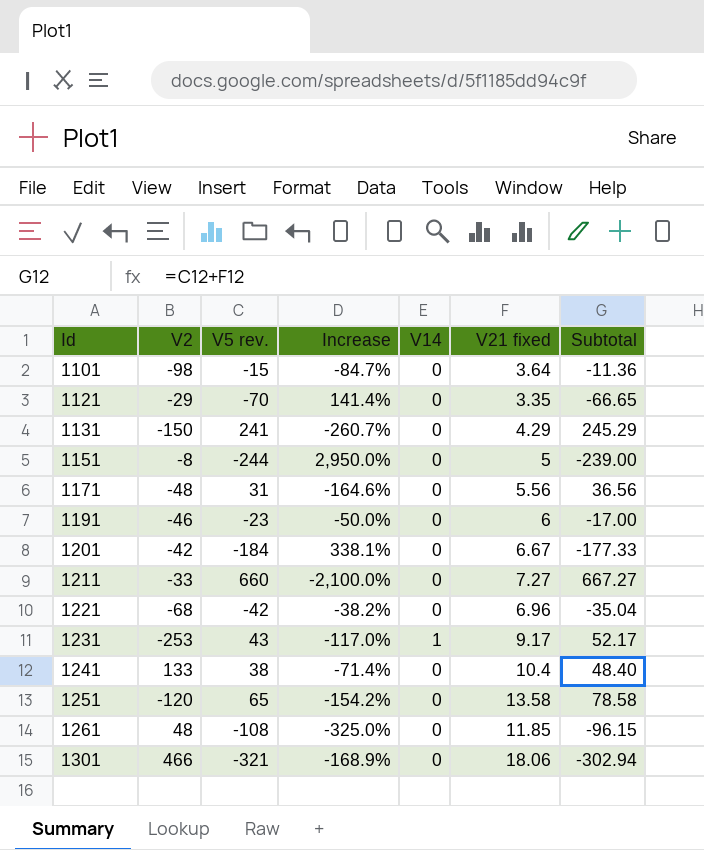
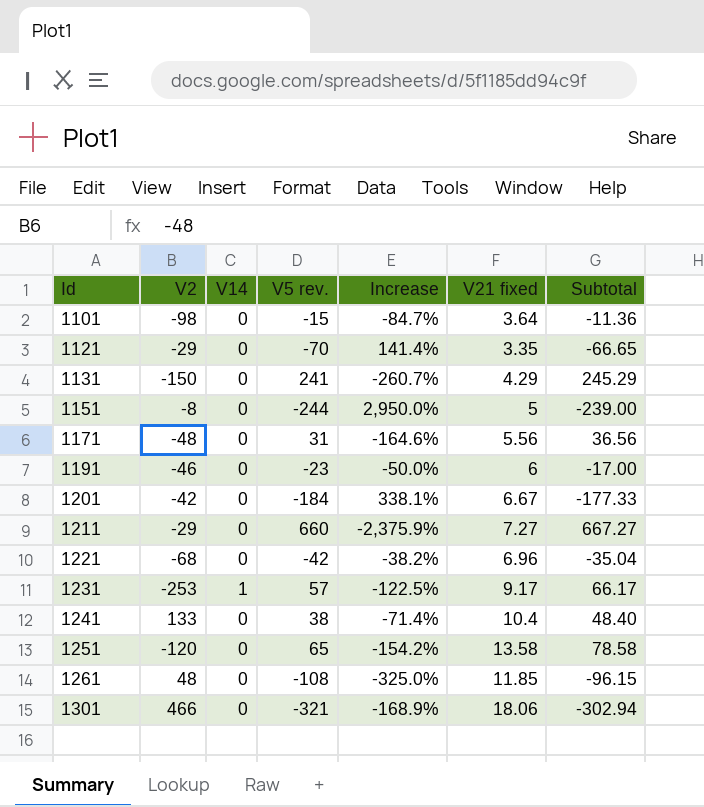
column V14 | position: 5 -> 3
1211 | V2: -33 -> -29
1211 | Increase: -2,100.0% -> -2,375.9%
1231 | V5 rev.: 43 -> 57
1231 | Increase: -117.0% -> -122.5%
1231 | Subtotal: 52.17 -> 66.17

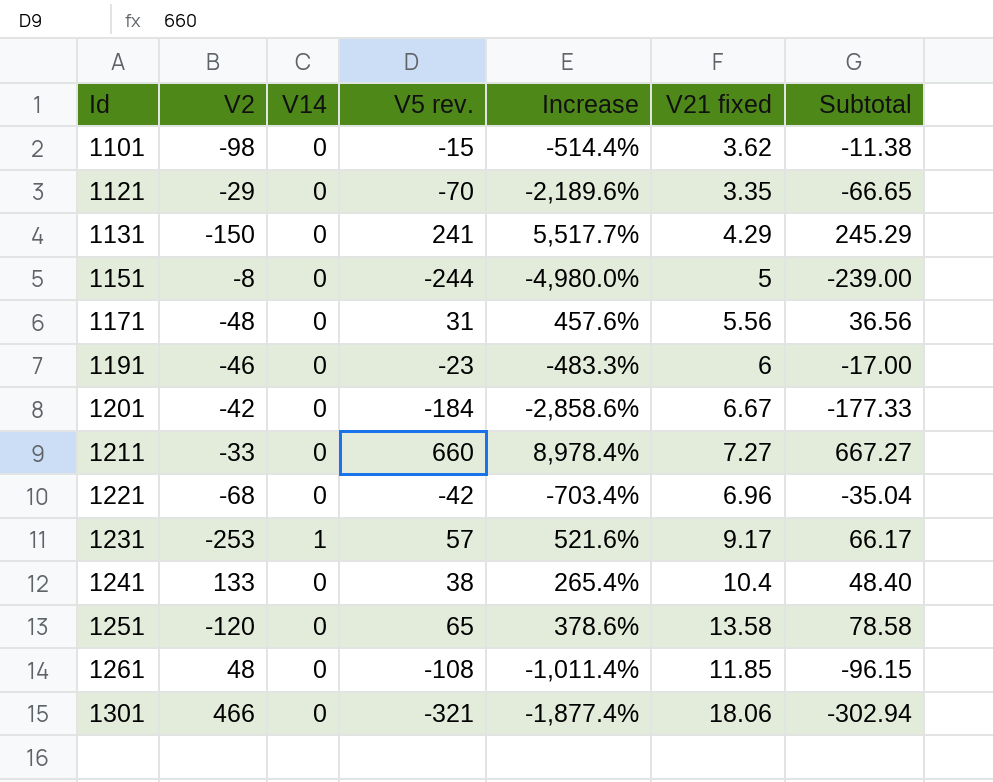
column Increase | formula: ([V5 rev.] - [V2]) / [V2] -> ([V5 rev.] - [V21 fixed]) / [V21 fixed]
1101 | V21 fixed: 3.64 -> 3.62
1101 | Subtotal: -11.36 -> -11.38
1211 | V2: -29 -> -33

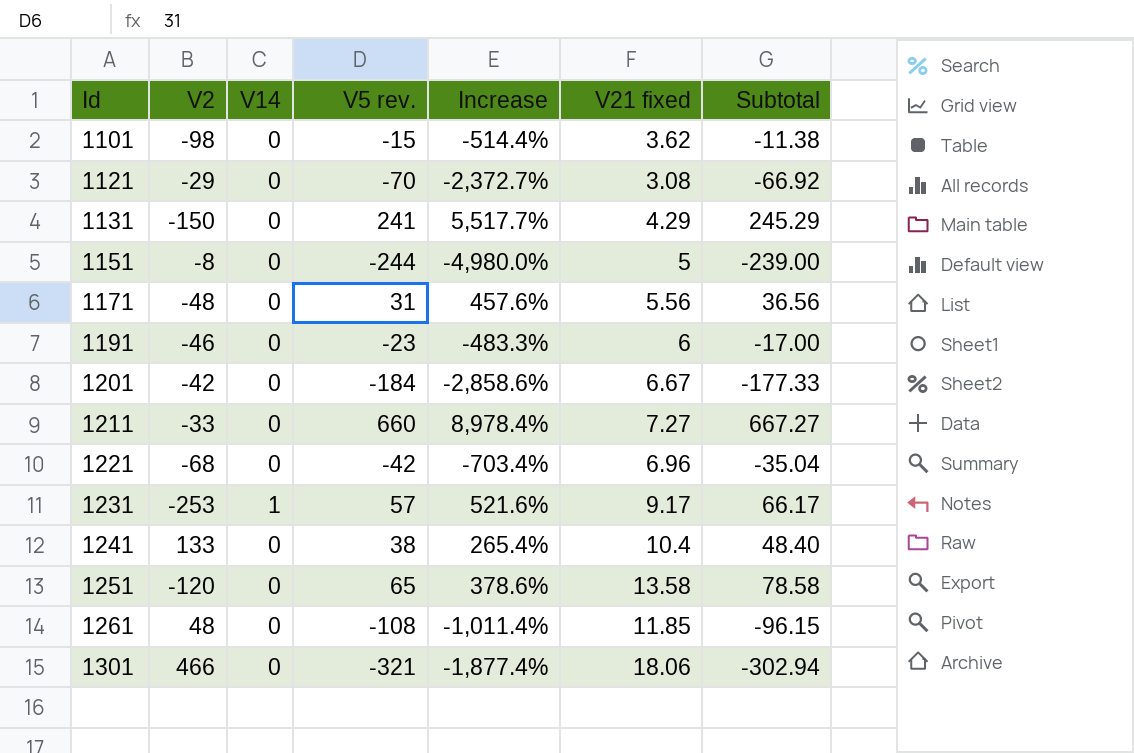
1121 | Increase: -2,189.6% -> -2,372.7%
1121 | V21 fixed: 3.35 -> 3.08
1121 | Subtotal: -66.65 -> -66.92

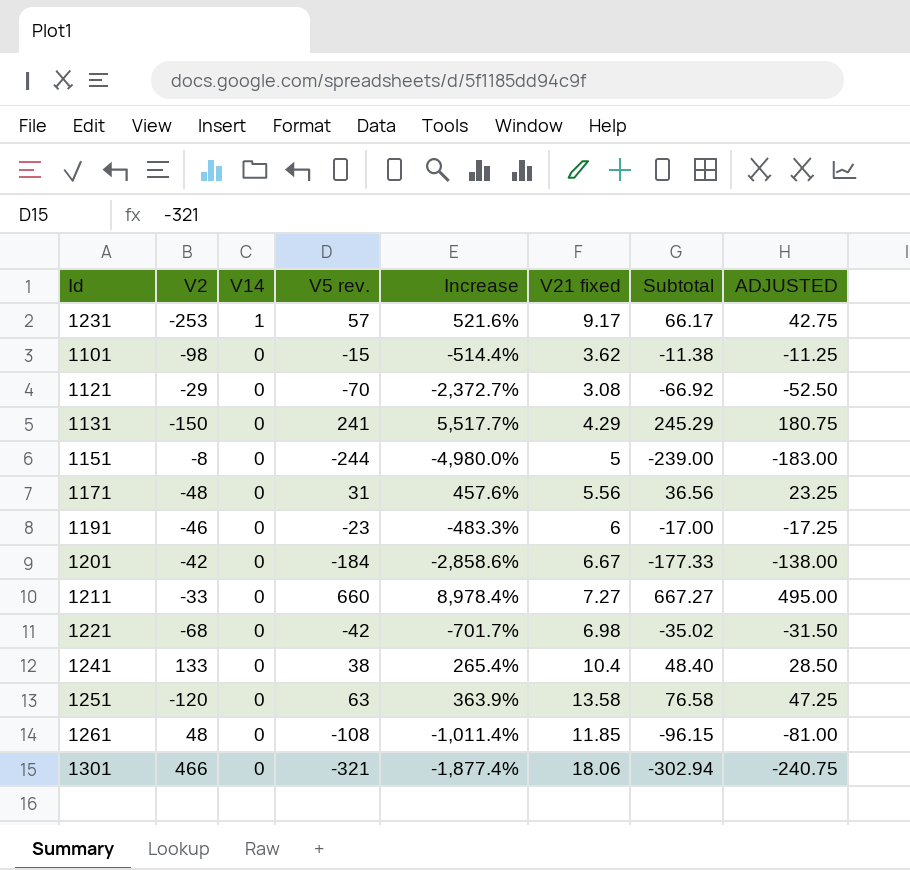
row order: Id ascending -> V14 descending
column ADJUSTED | formula: none -> [V5 rev.] * 0.75
1221 | Increase: -703.4% -> -701.7%
1221 | V21 fixed: 6.96 -> 6.98
1221 | Subtotal: -35.04 -> -35.02
1251 | V5 rev.: 65 -> 63
1251 | Increase: 378.6% -> 363.9%
1251 | Subtotal: 78.58 -> 76.58

